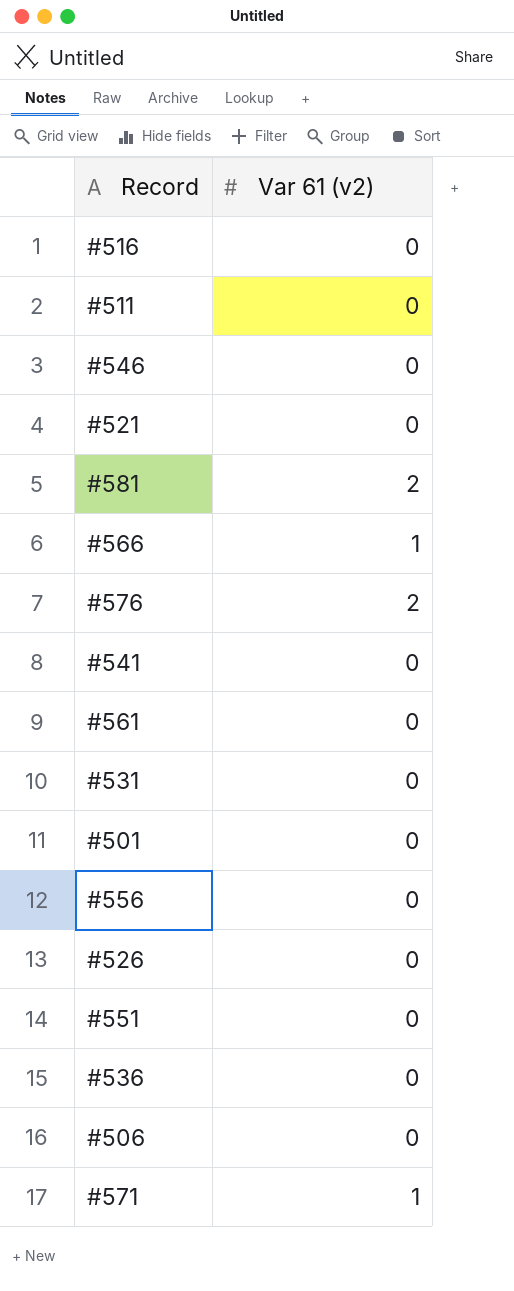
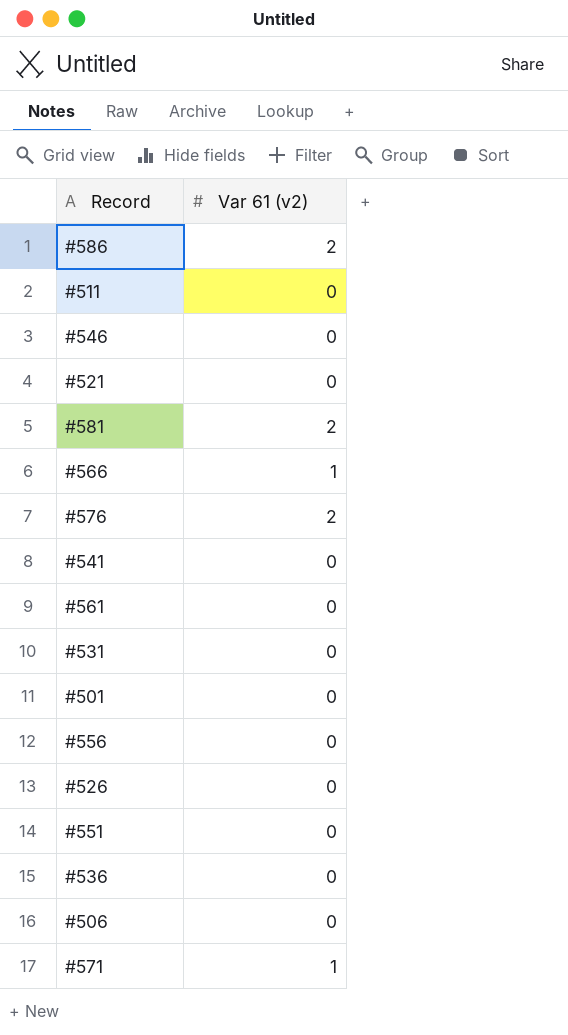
row #516: 0 -> none
row #586: none -> 2

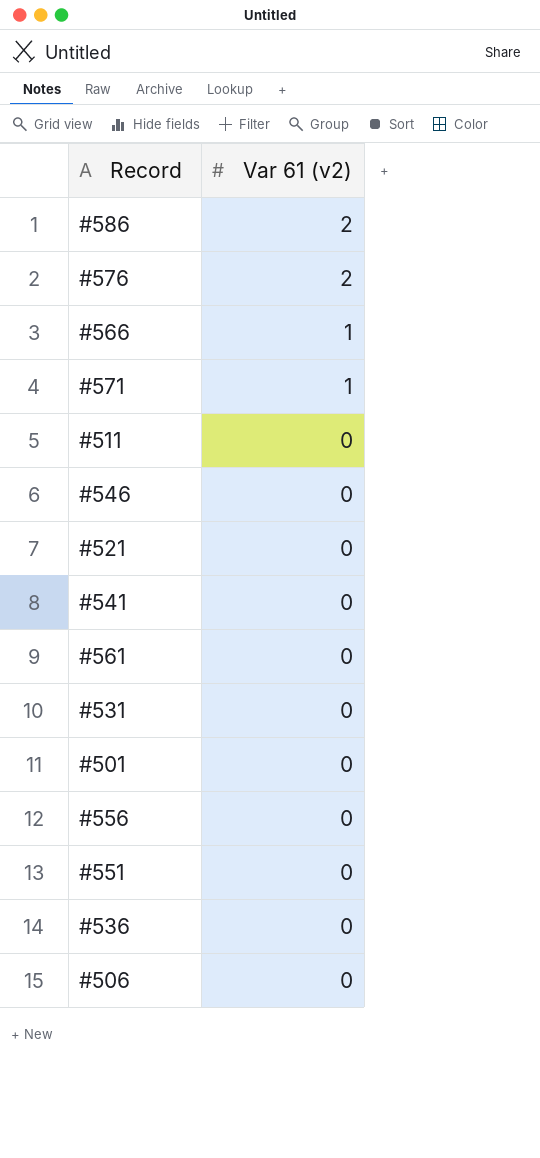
row order: none -> Var 61 (v2) descending
row #581: 2 -> none
row #526: 0 -> none

